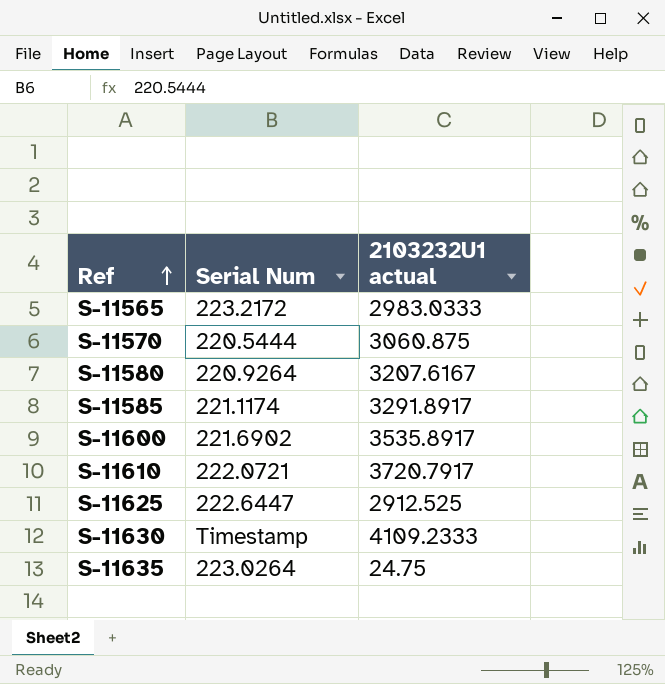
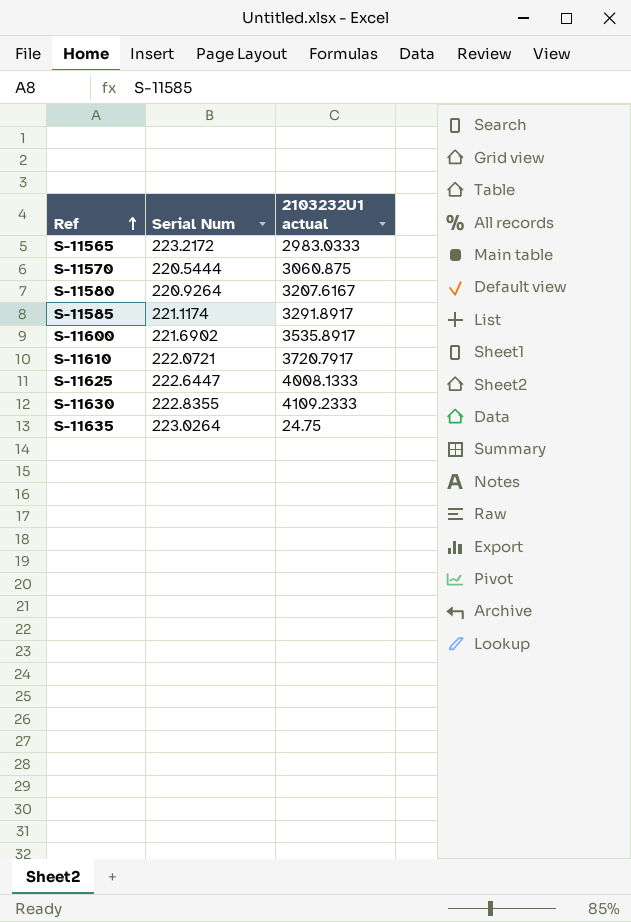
S-11625 | 2103232U1 actual: 2912.525 -> 4008.1333
S-11630 | Serial Num: Timestamp -> 222.8355

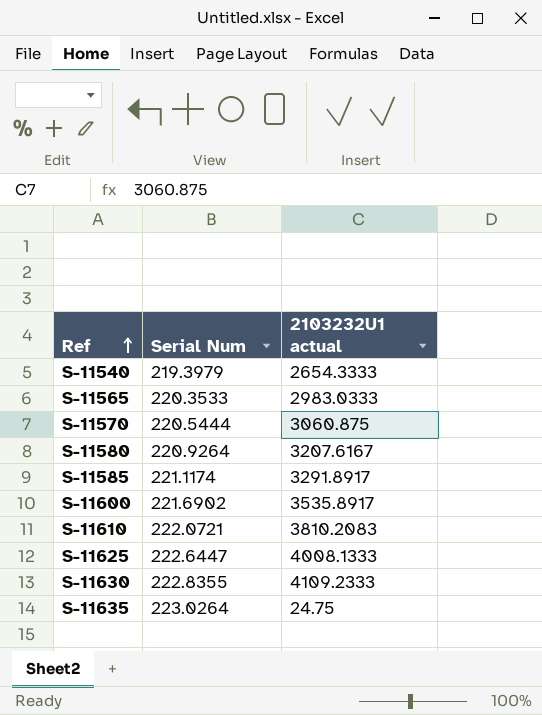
row S-11540: none -> 219.3979 | 2654.3333
S-11565 | Serial Num: 223.2172 -> 220.3533
S-11610 | 2103232U1 actual: 3720.7917 -> 3810.2083

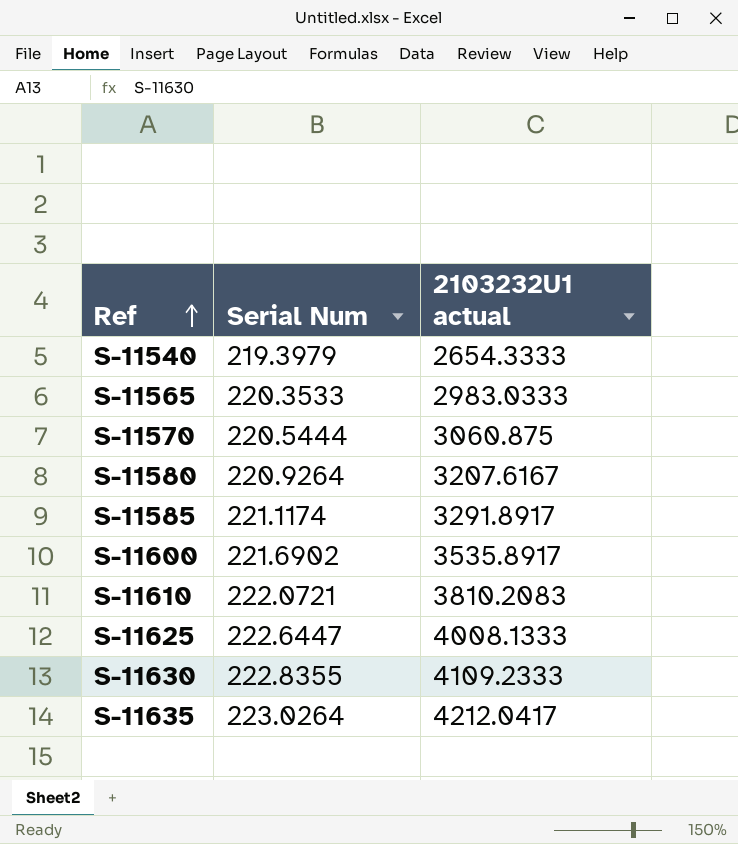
S-11635 | 2103232U1 actual: 24.75 -> 4212.0417

